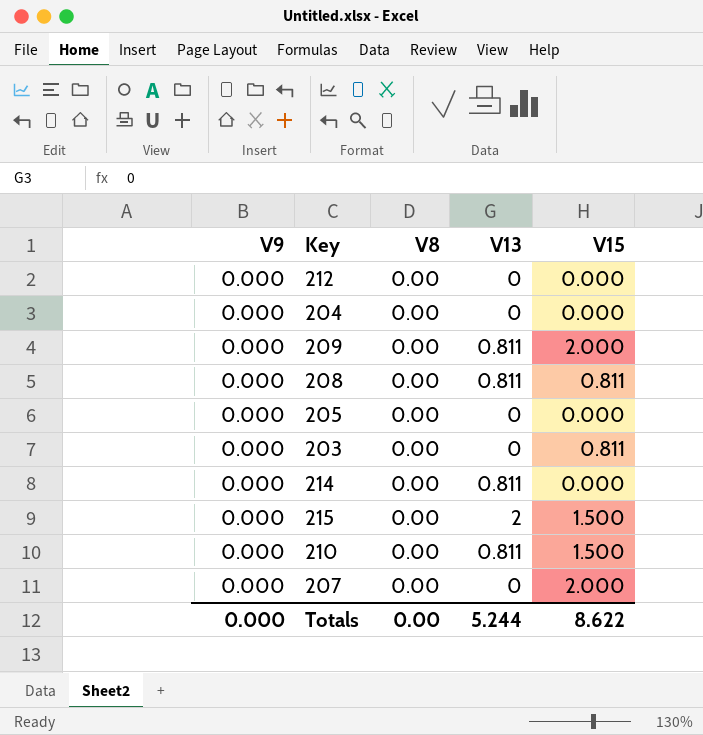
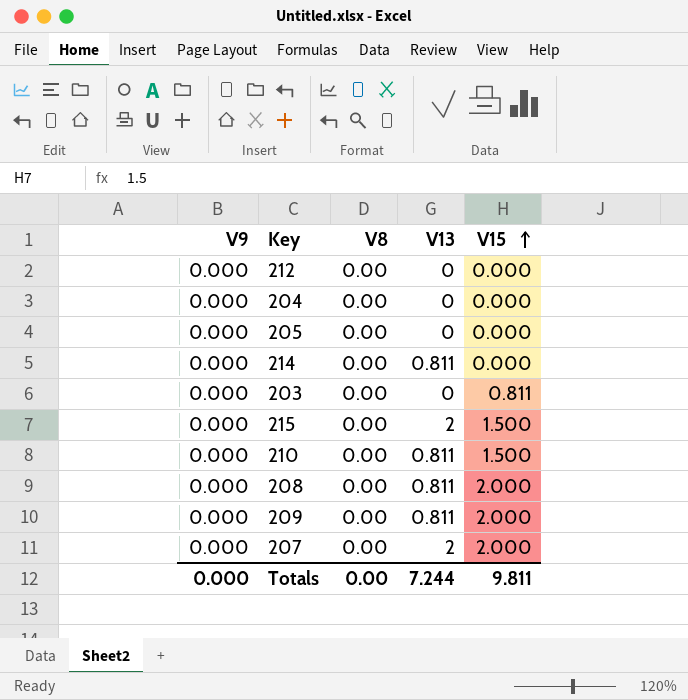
row order: none -> V15 ascending
208 | V15: 0.811 -> 2.000
207 | V13: 0 -> 2
Totals | V13: 5.244 -> 7.244
Totals | V15: 8.622 -> 9.811

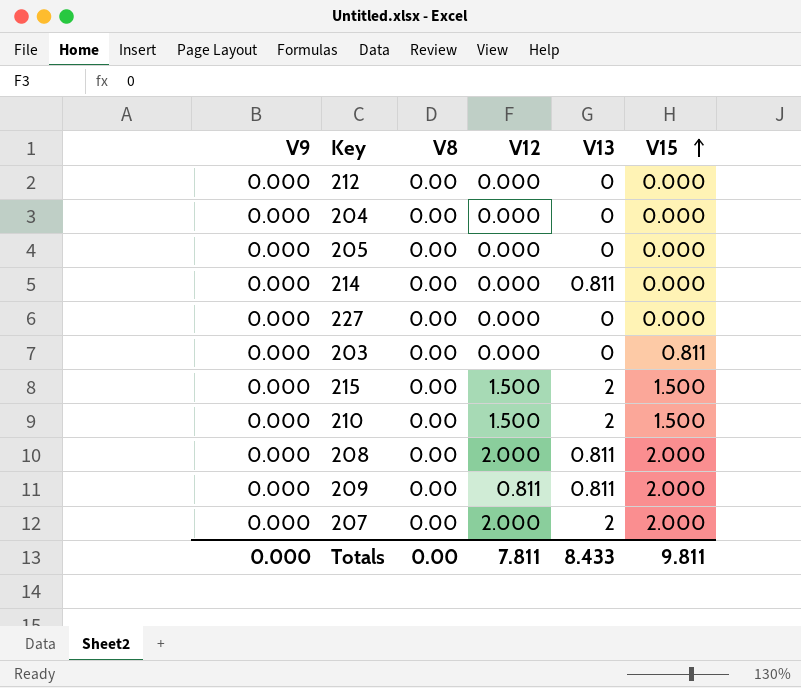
column V12 | position: none -> 4
row 227: none -> 0.000 | 0.00 | 0.000 | 0 | 0.000
210 | V13: 0.811 -> 2
Totals | V13: 7.244 -> 8.433

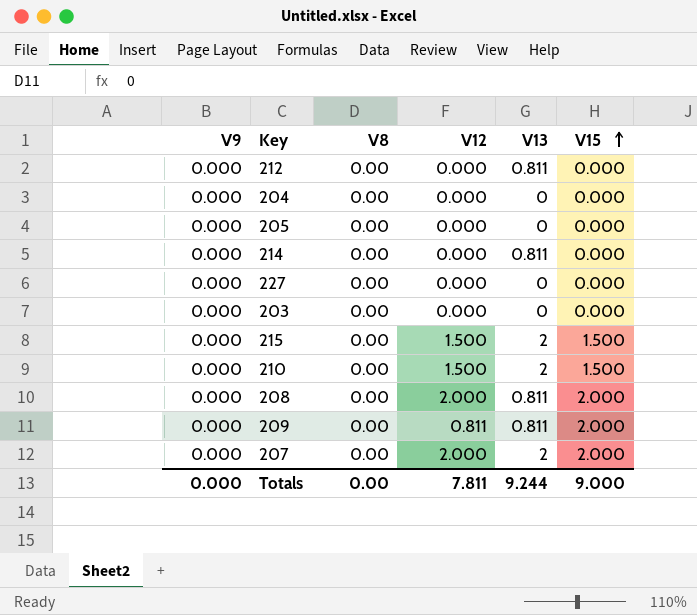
212 | V13: 0 -> 0.811
203 | V15: 0.811 -> 0.000
Totals | V13: 8.433 -> 9.244
Totals | V15: 9.811 -> 9.000

